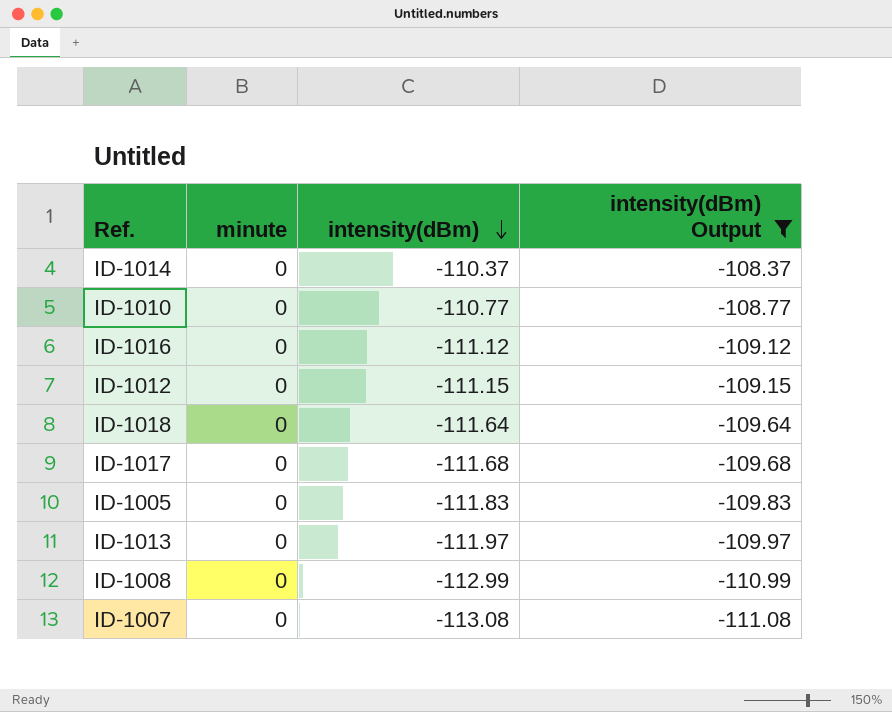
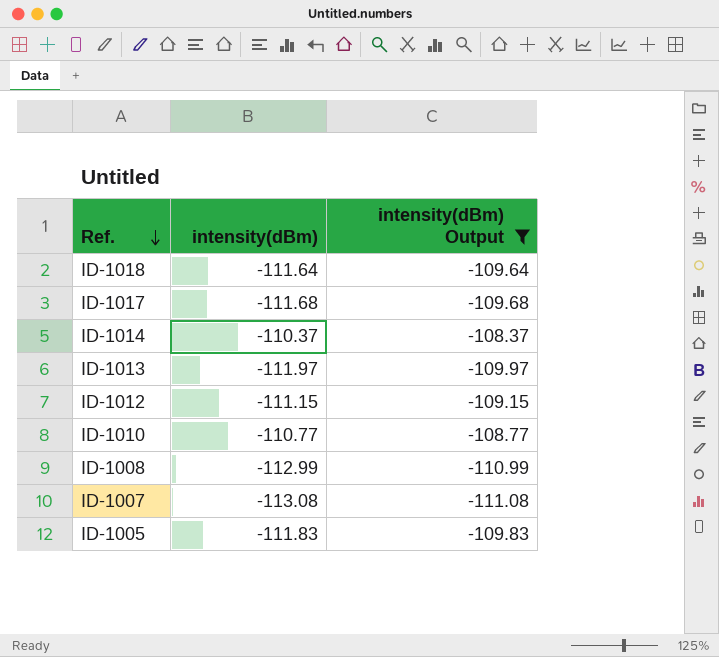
row order: intensity(dBm) descending -> Ref. descending
column minute | position: 2 -> none
row ID-1016: 0 | -111.12 | -109.12 -> none

